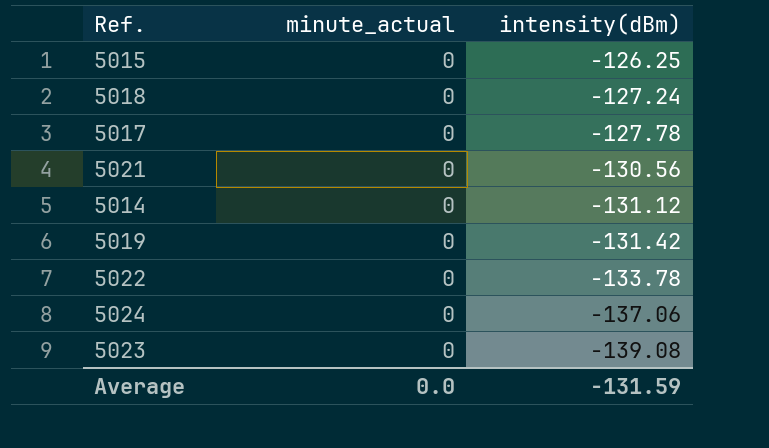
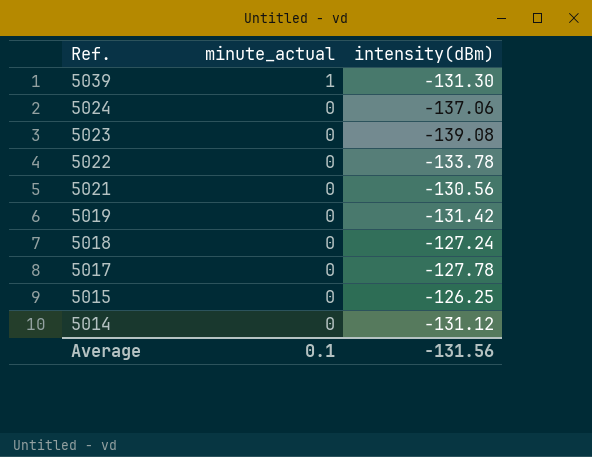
row order: intensity(dBm) descending -> Ref. descending
row 5039: none -> 1 | -131.30
Average | minute_actual: 0.0 -> 0.1
Average | intensity(dBm): -131.59 -> -131.56

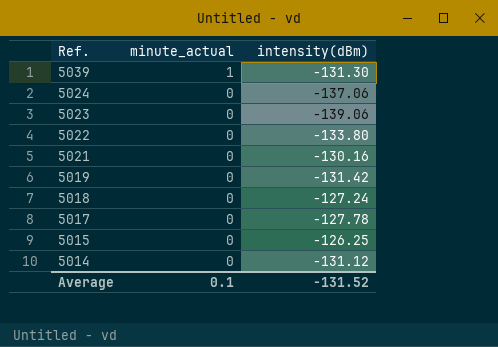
5023 | intensity(dBm): -139.08 -> -139.06
5022 | intensity(dBm): -133.78 -> -133.80
5021 | intensity(dBm): -130.56 -> -130.16
Average | intensity(dBm): -131.56 -> -131.52

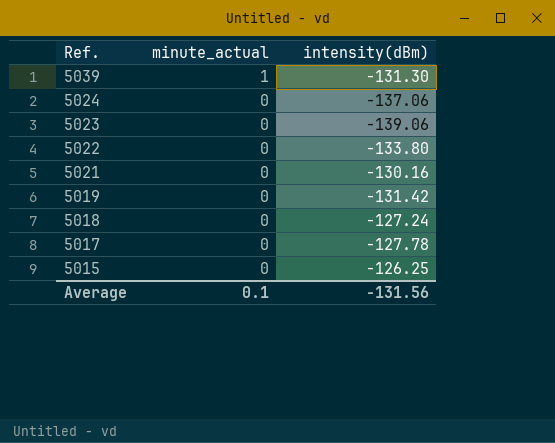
row 5014: 0 | -131.12 -> none
Average | intensity(dBm): -131.52 -> -131.56

